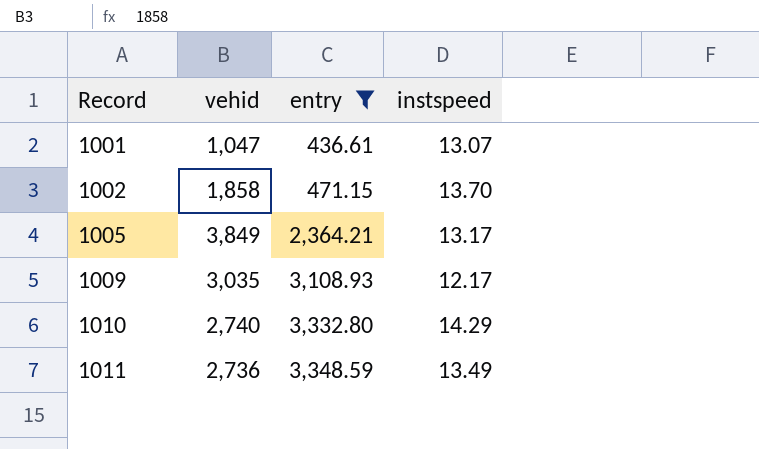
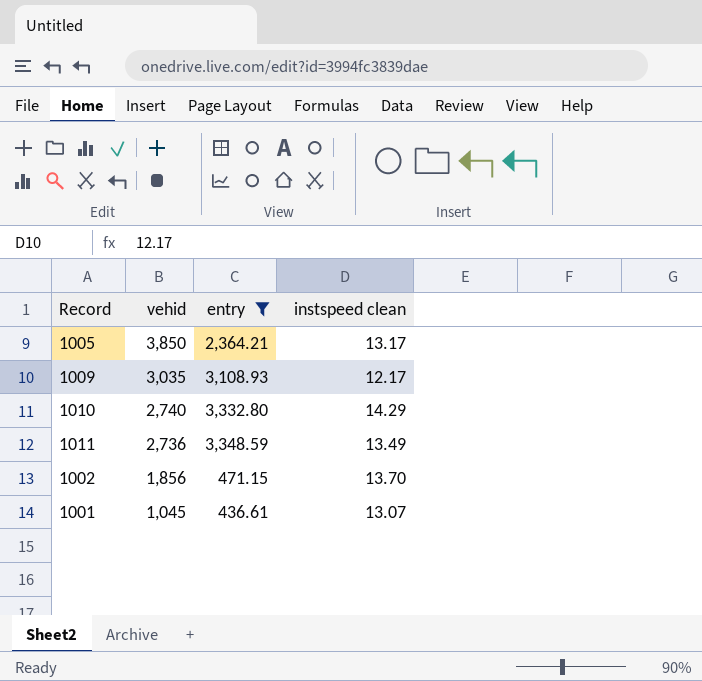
row order: Record ascending -> vehid descending
column name: instspeed -> instspeed clean
1005 | vehid: 3,849 -> 3,850
1002 | vehid: 1,858 -> 1,856
1001 | vehid: 1,047 -> 1,045

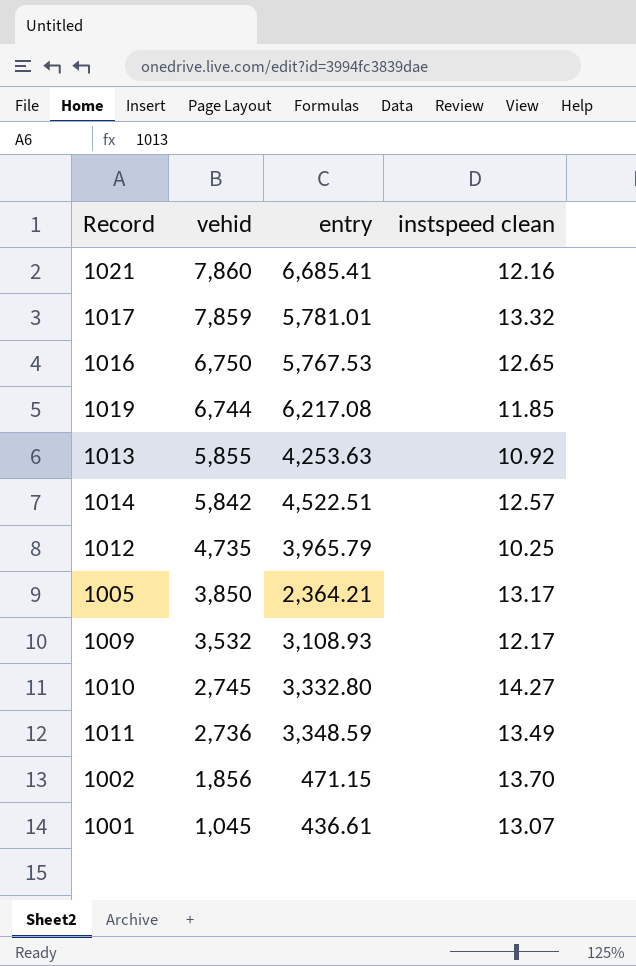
filter: entry <= 3,348.59 -> none
1009 | vehid: 3,035 -> 3,532
1010 | vehid: 2,740 -> 2,745
1010 | instspeed clean: 14.29 -> 14.27

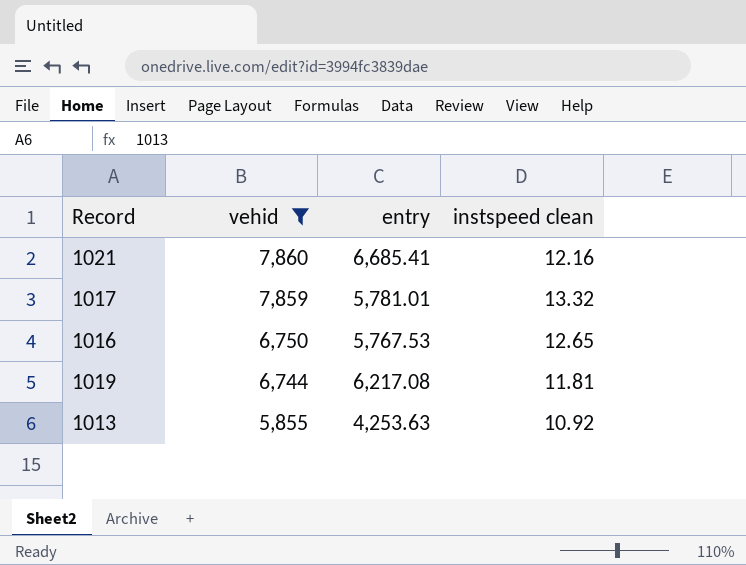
filter: none -> vehid >= 5,855
1019 | instspeed clean: 11.85 -> 11.81

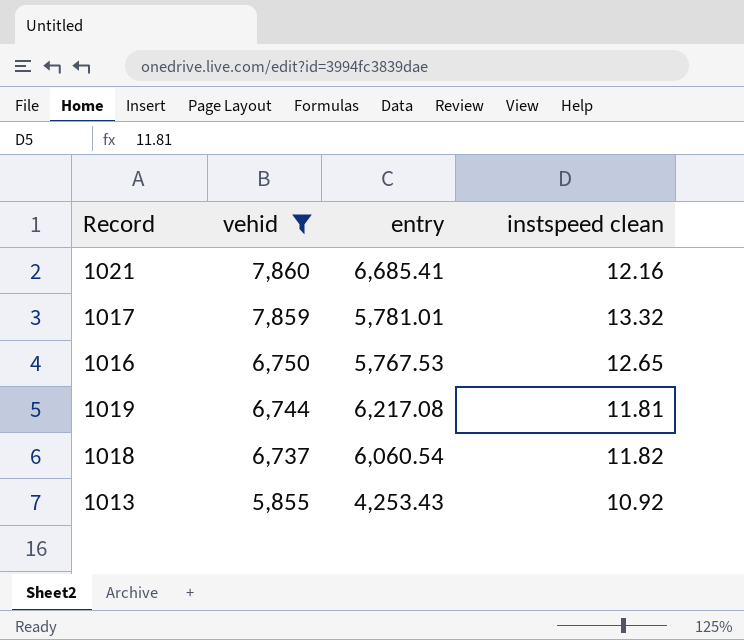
row 1018: none -> 6,737 | 6,060.54 | 11.82
1013 | entry: 4,253.63 -> 4,253.43

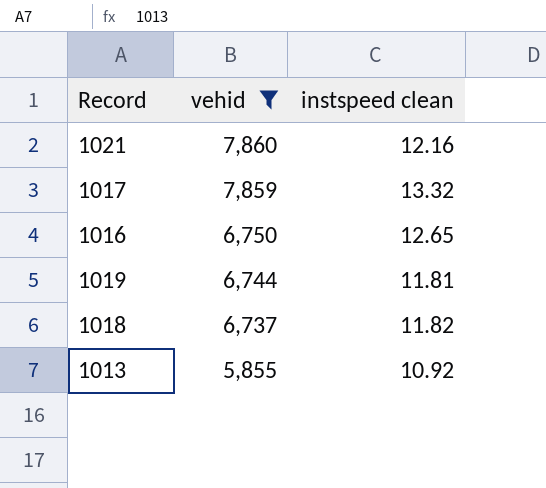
column entry | position: 3 -> none

